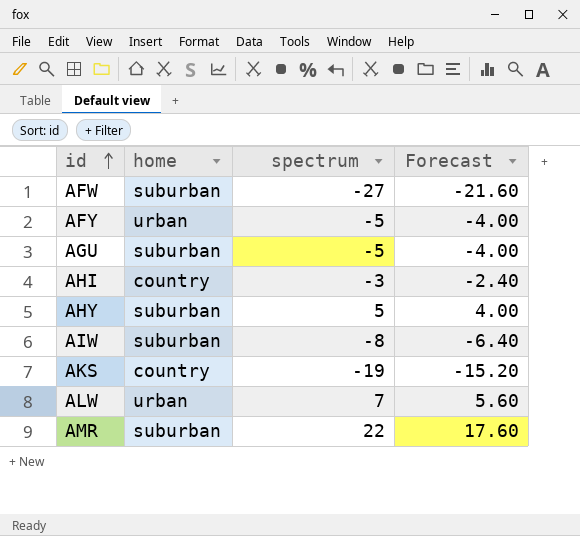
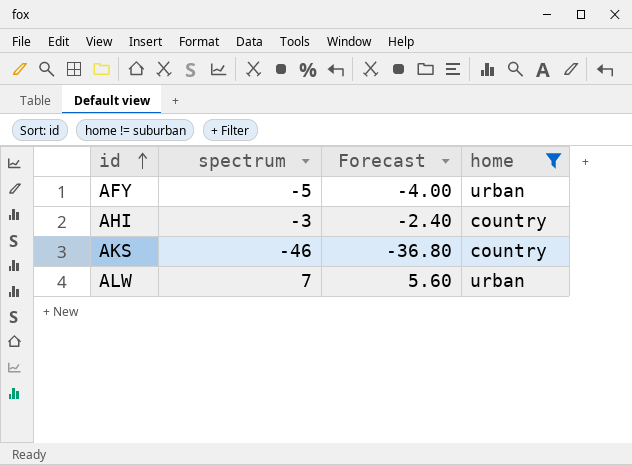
filter: none -> home != suburban
column home | position: 2 -> 4
AKS | spectrum: -19 -> -46
AKS | Forecast: -15.20 -> -36.80

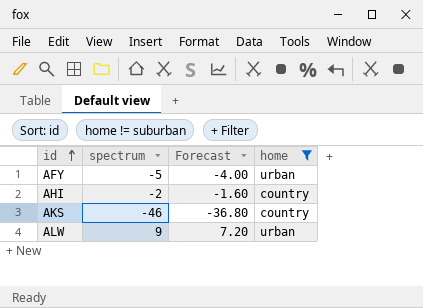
AHI | spectrum: -3 -> -2
AHI | Forecast: -2.40 -> -1.60
ALW | spectrum: 7 -> 9
ALW | Forecast: 5.60 -> 7.20

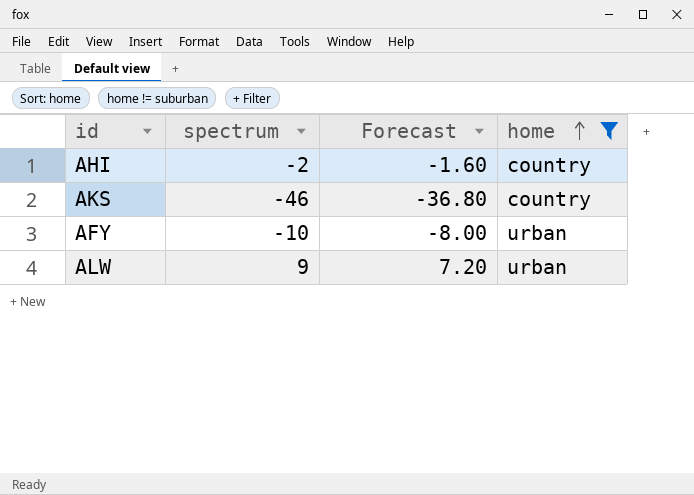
row order: id ascending -> home ascending
AFY | spectrum: -5 -> -10
AFY | Forecast: -4.00 -> -8.00

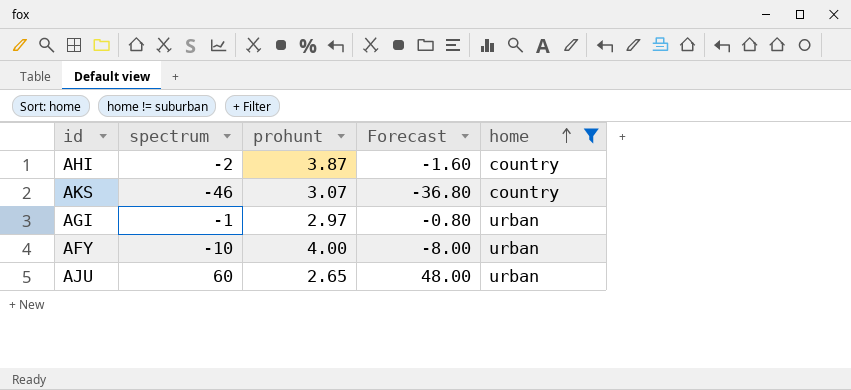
column prohunt | position: none -> 3
row ALW: 9 | 7.20 | urban -> none
row AGI: none -> -1 | 2.97 | -0.80 | urban
row AJU: none -> 60 | 2.65 | 48.00 | urban

